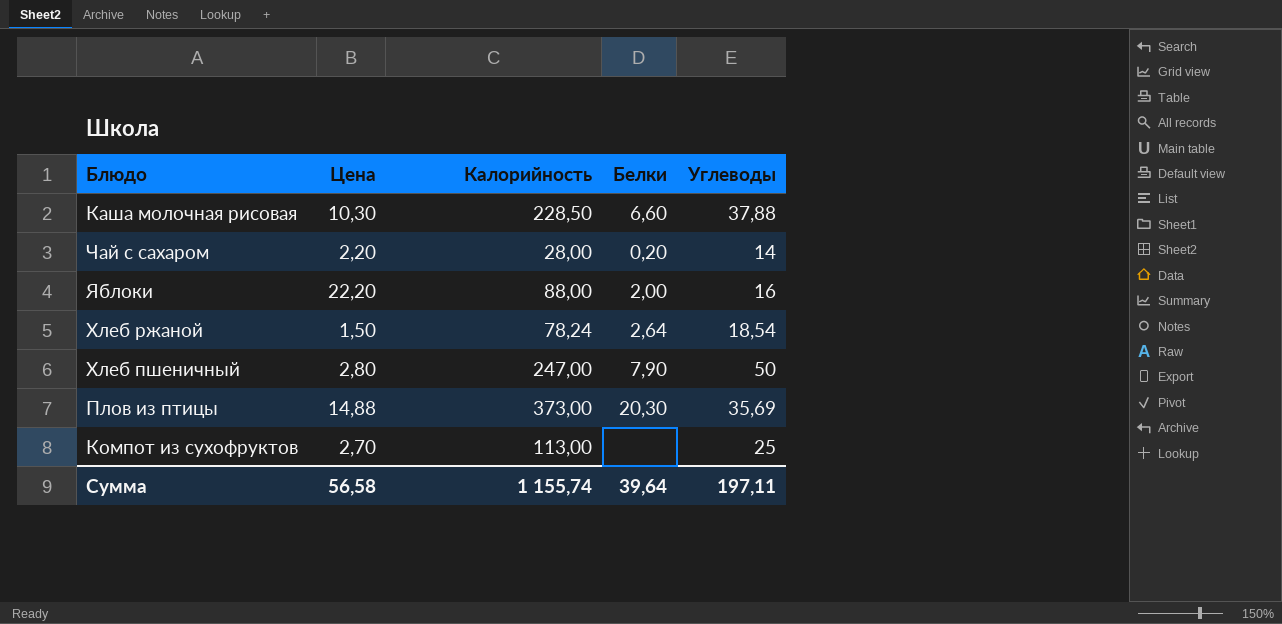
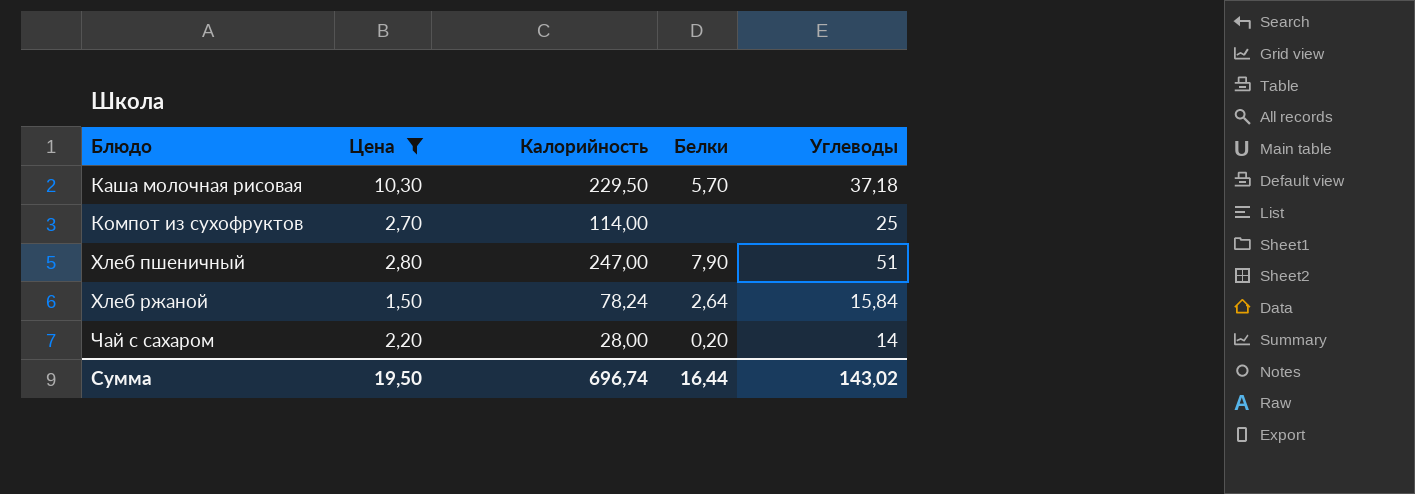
filter: none -> Цена <= 10,30
row order: none -> Блюдо ascending
Каша молочная рисовая | Калорийность: 228,50 -> 229,50
Каша молочная рисовая | Белки: 6,60 -> 5,70
Каша молочная рисовая | Углеводы: 37,88 -> 37,18
Компот из сухофруктов | Калорийность: 113,00 -> 114,00
Хлеб пшеничный | Углеводы: 50 -> 51
Хлеб ржаной | Углеводы: 18,54 -> 15,84
Сумма | Цена: 56,58 -> 19,50
Сумма | Калорийность: 1 155,74 -> 696,74
Сумма | Белки: 39,64 -> 16,44
Сумма | Углеводы: 197,11 -> 143,02

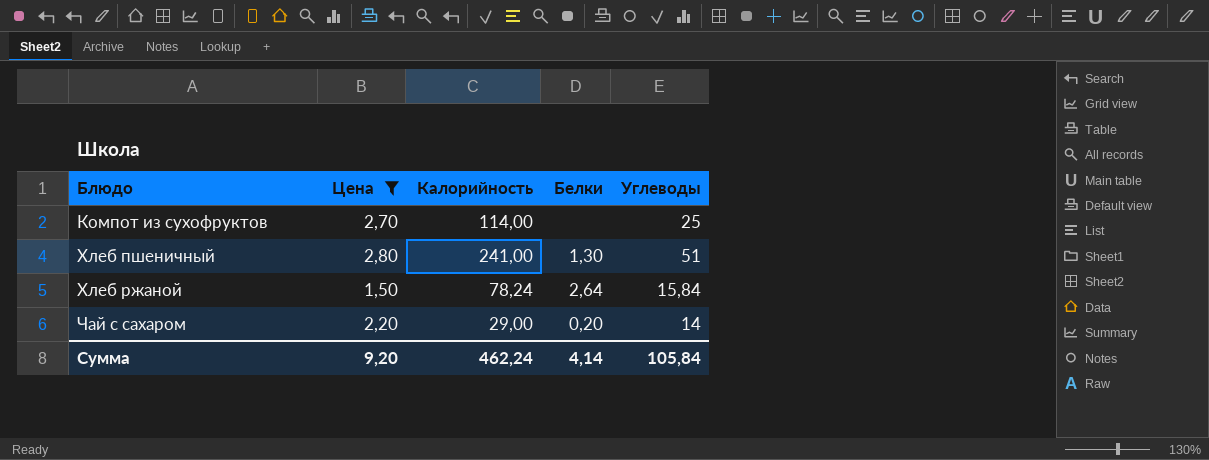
row Каша молочная рисовая: 10,30 | 229,50 | 5,70 | 37,18 -> none
Хлеб пшеничный | Калорийность: 247,00 -> 241,00
Хлеб пшеничный | Белки: 7,90 -> 1,30
Чай с сахаром | Калорийность: 28,00 -> 29,00
Сумма | Цена: 19,50 -> 9,20
Сумма | Калорийность: 696,74 -> 462,24
Сумма | Белки: 16,44 -> 4,14
Сумма | Углеводы: 143,02 -> 105,84

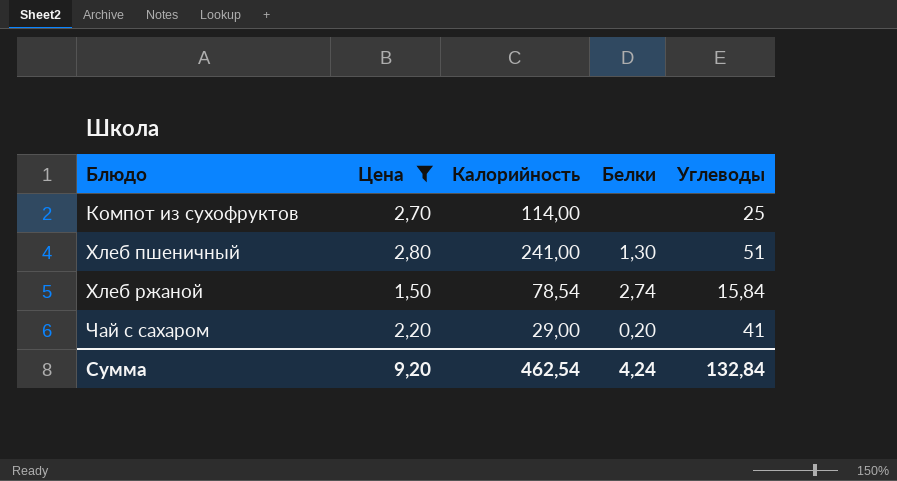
Хлеб ржаной | Калорийность: 78,24 -> 78,54
Хлеб ржаной | Белки: 2,64 -> 2,74
Чай с сахаром | Углеводы: 14 -> 41
Сумма | Калорийность: 462,24 -> 462,54
Сумма | Белки: 4,14 -> 4,24
Сумма | Углеводы: 105,84 -> 132,84

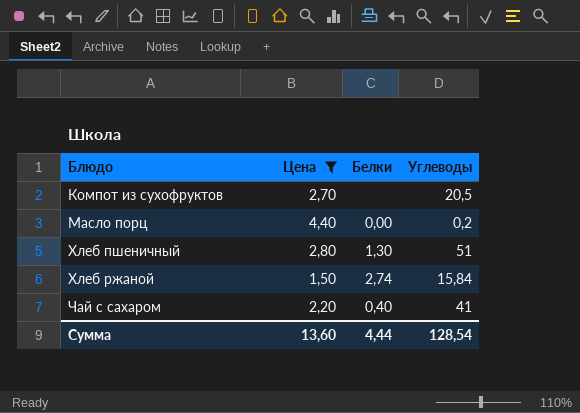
column Калорийность | position: 3 -> none
Компот из сухофруктов | Углеводы: 25 -> 20,5
row Масло порц: none -> 4,40 | 0,00 | 0,2
Чай с сахаром | Белки: 0,20 -> 0,40
Сумма | Цена: 9,20 -> 13,60
Сумма | Белки: 4,24 -> 4,44
Сумма | Углеводы: 132,84 -> 128,54

